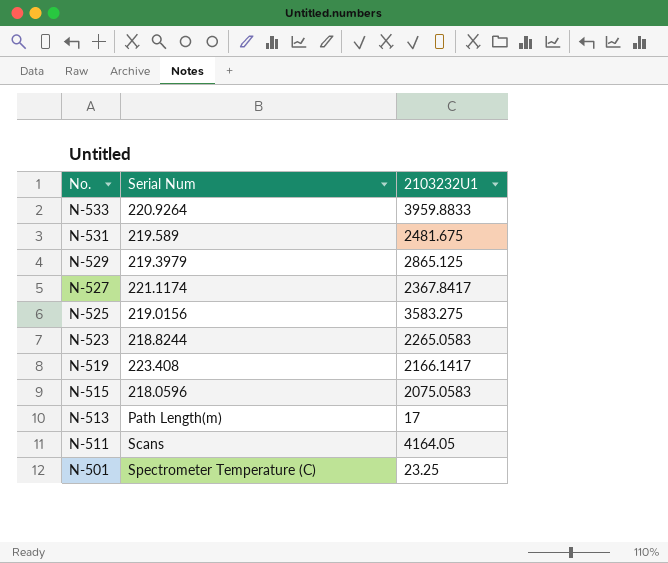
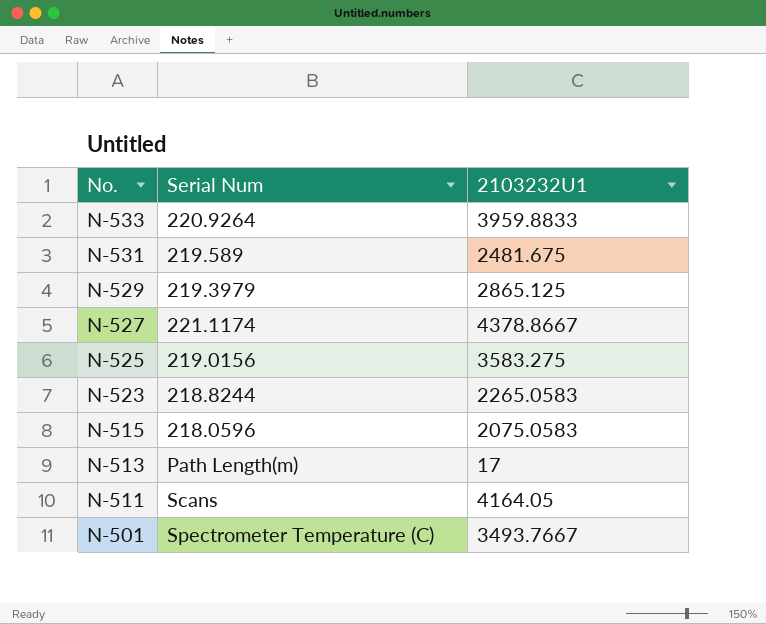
row N-519: 223.408 | 2166.1417 -> none
N-527 | 2103232U1: 2367.8417 -> 4378.8667
N-501 | 2103232U1: 23.25 -> 3493.7667

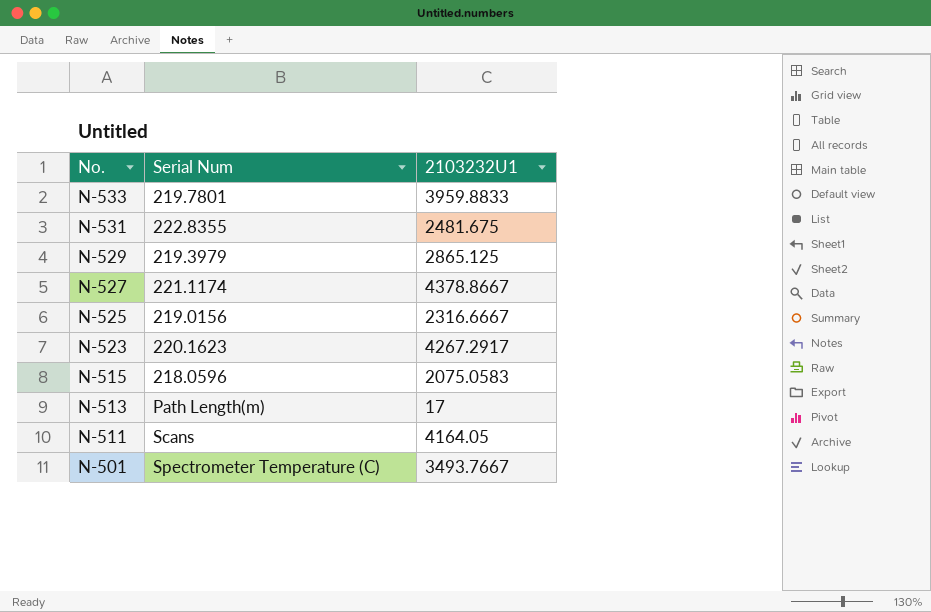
N-533 | Serial Num: 220.9264 -> 219.7801
N-531 | Serial Num: 219.589 -> 222.8355
N-525 | 2103232U1: 3583.275 -> 2316.6667
N-523 | Serial Num: 218.8244 -> 220.1623
N-523 | 2103232U1: 2265.0583 -> 4267.2917

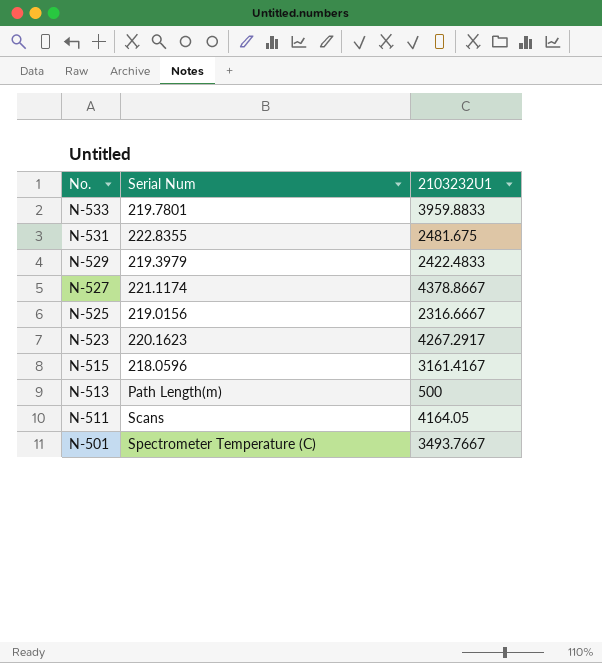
N-529 | 2103232U1: 2865.125 -> 2422.4833
N-515 | 2103232U1: 2075.0583 -> 3161.4167
N-513 | 2103232U1: 17 -> 500

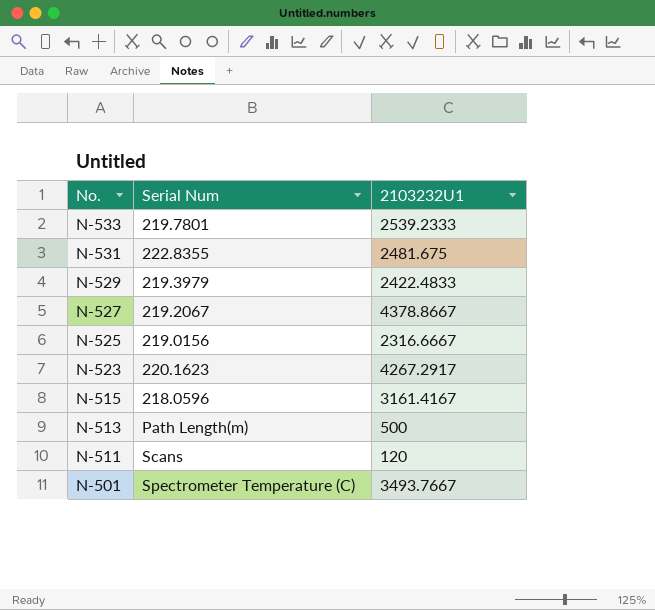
N-533 | 2103232U1: 3959.8833 -> 2539.2333
N-527 | Serial Num: 221.1174 -> 219.2067
N-511 | 2103232U1: 4164.05 -> 120

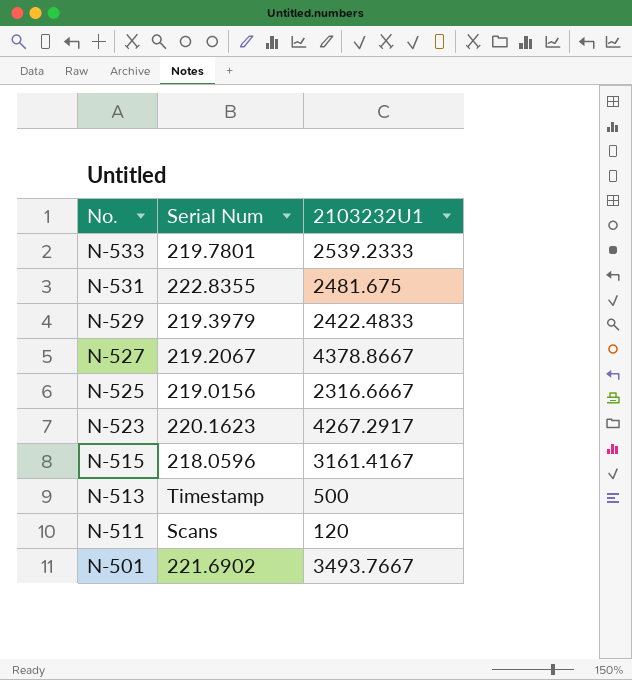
N-513 | Serial Num: Path Length(m) -> Timestamp
N-501 | Serial Num: Spectrometer Temperature (C) -> 221.6902

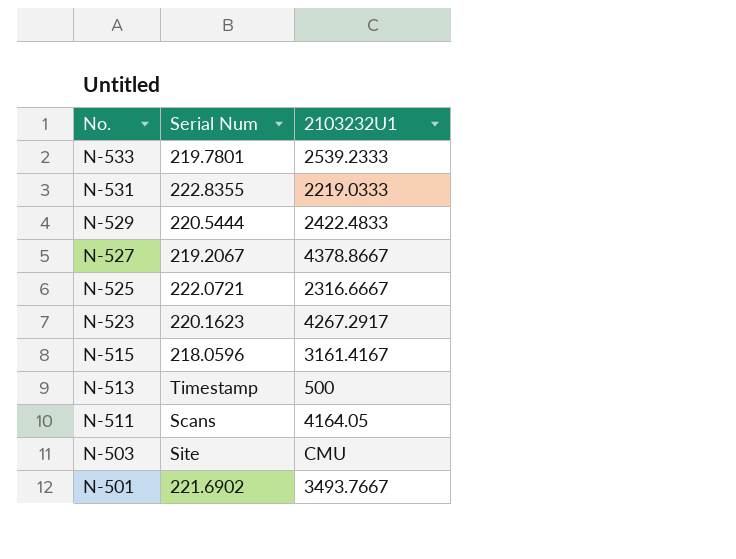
N-531 | 2103232U1: 2481.675 -> 2219.0333
N-529 | Serial Num: 219.3979 -> 220.5444
N-525 | Serial Num: 219.0156 -> 222.0721
N-511 | 2103232U1: 120 -> 4164.05
row N-503: none -> Site | CMU

